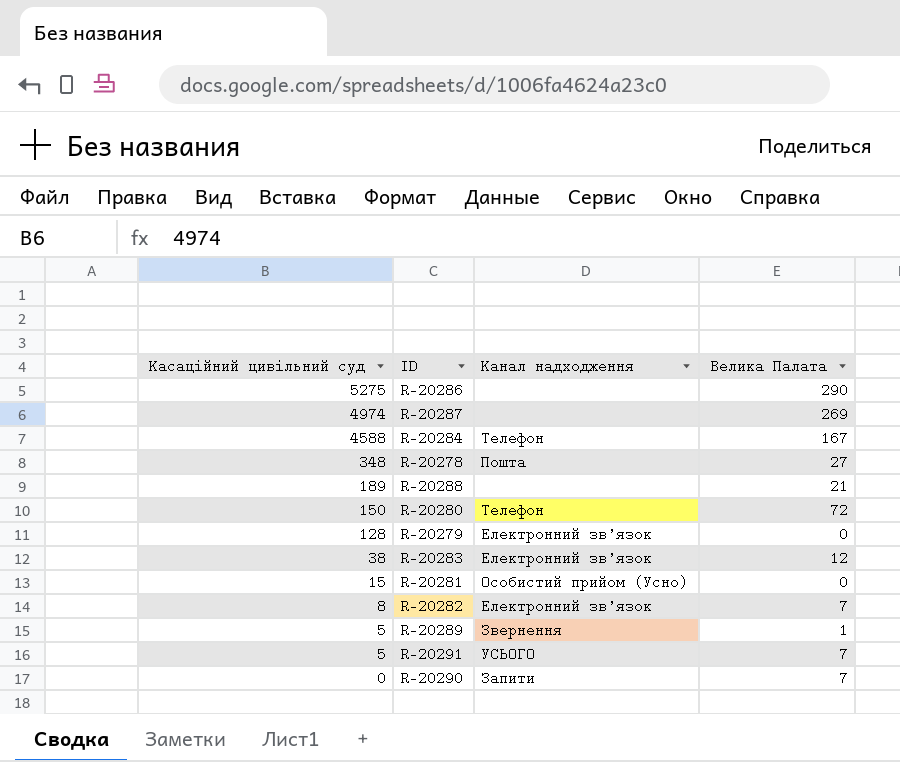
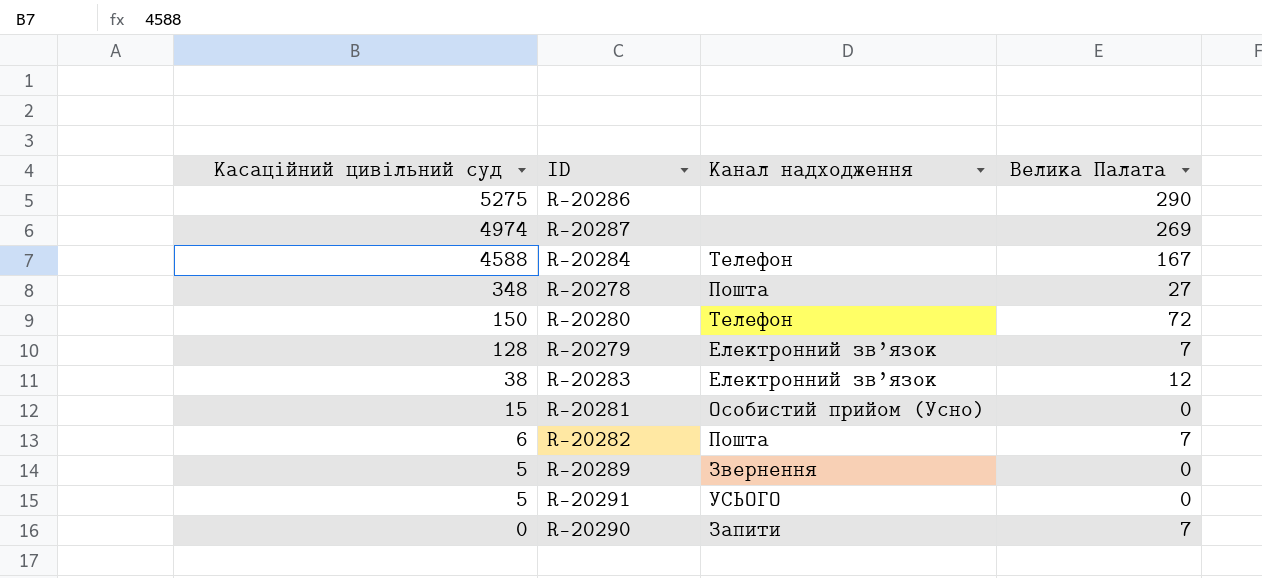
row R-20288: 189 | none | 21 -> none
R-20279 | Велика Палата: 0 -> 7
R-20282 | Касаційний цивільний суд: 8 -> 6
R-20282 | Канал надходження: Електронний зв’язок -> Пошта
R-20289 | Велика Палата: 1 -> 0
R-20291 | Велика Палата: 7 -> 0

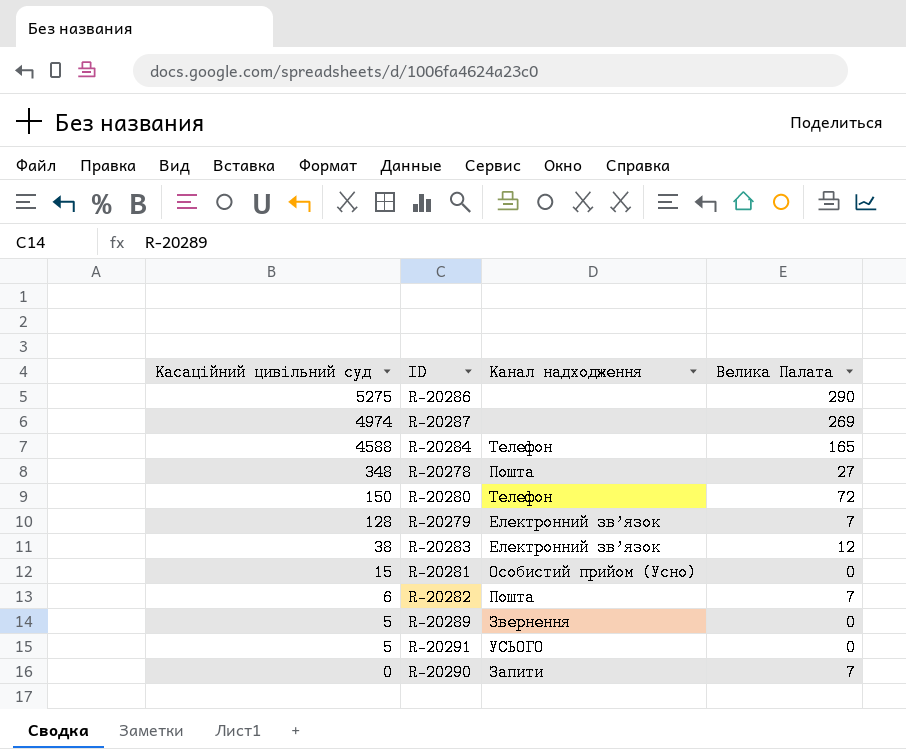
R-20284 | Велика Палата: 167 -> 165

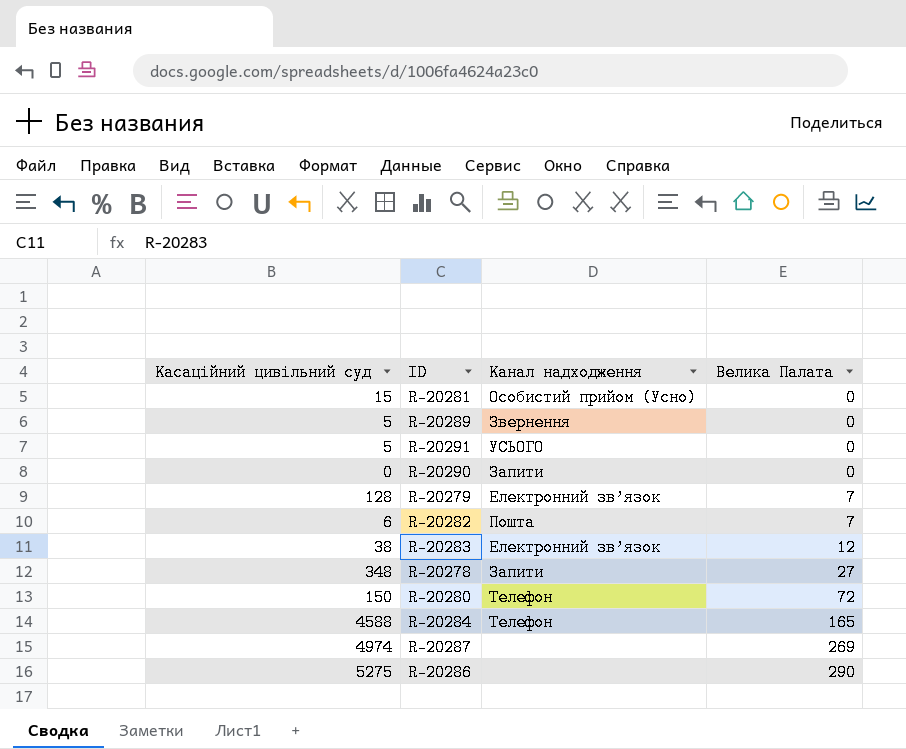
row order: Касаційний цивільний суд descending -> Велика Палата ascending
R-20290 | Велика Палата: 7 -> 0
R-20278 | Канал надходження: Пошта -> Запити

